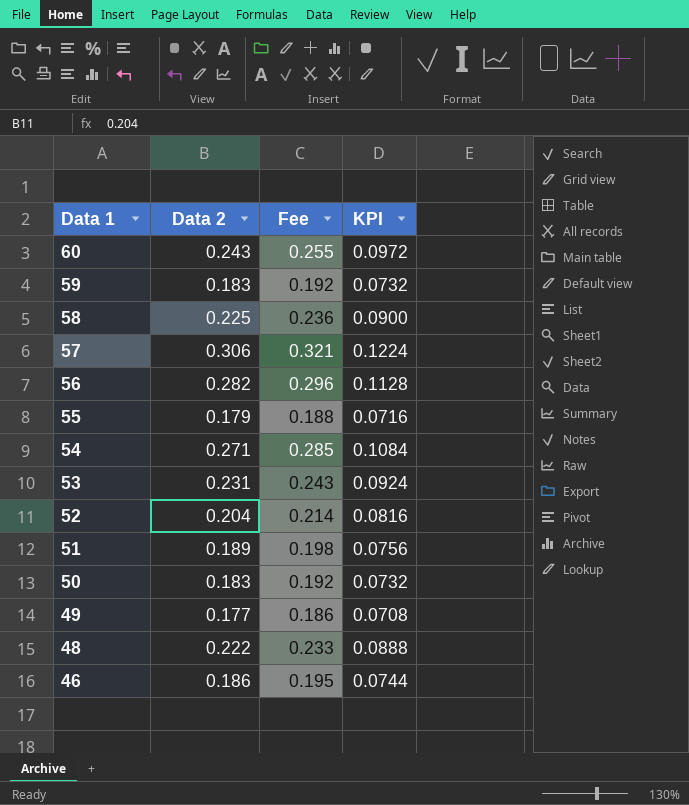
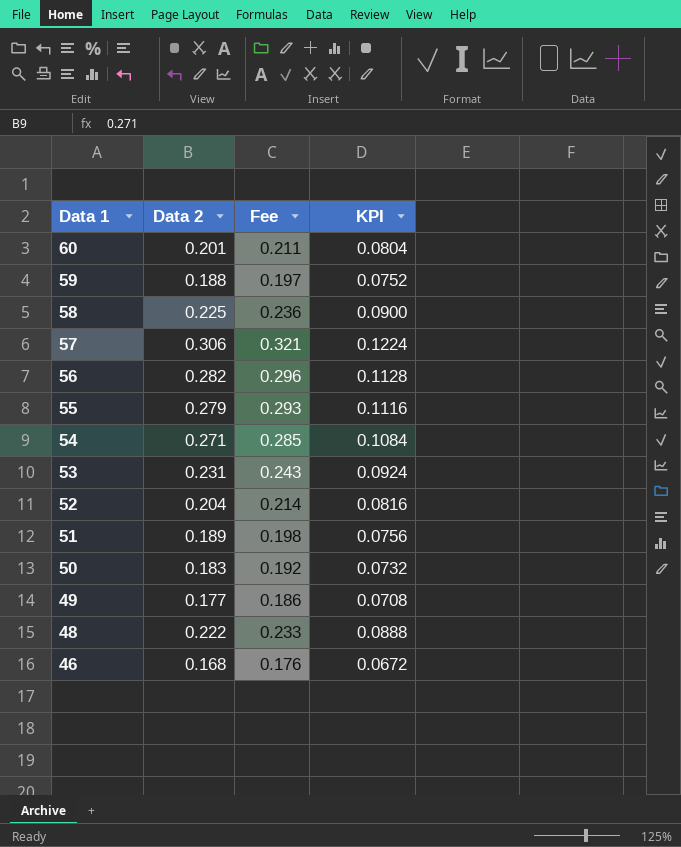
60 | Data 2: 0.243 -> 0.201
60 | Fee: 0.255 -> 0.211
60 | KPI: 0.0972 -> 0.0804
59 | Data 2: 0.183 -> 0.188
59 | Fee: 0.192 -> 0.197
59 | KPI: 0.0732 -> 0.0752
55 | Data 2: 0.179 -> 0.279
55 | Fee: 0.188 -> 0.293
55 | KPI: 0.0716 -> 0.1116
46 | Data 2: 0.186 -> 0.168
46 | Fee: 0.195 -> 0.176
46 | KPI: 0.0744 -> 0.0672

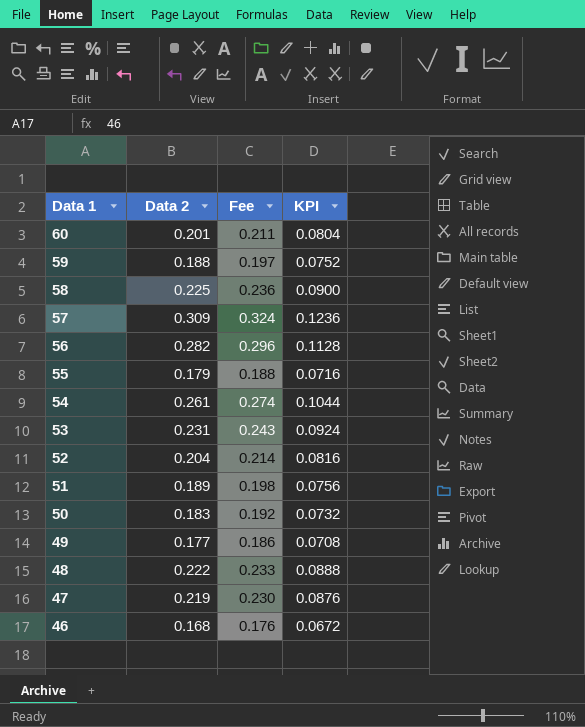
57 | Data 2: 0.306 -> 0.309
57 | Fee: 0.321 -> 0.324
57 | KPI: 0.1224 -> 0.1236
55 | Data 2: 0.279 -> 0.179
55 | Fee: 0.293 -> 0.188
55 | KPI: 0.1116 -> 0.0716
54 | Data 2: 0.271 -> 0.261
54 | Fee: 0.285 -> 0.274
54 | KPI: 0.1084 -> 0.1044
row 47: none -> 0.219 | 0.230 | 0.0876

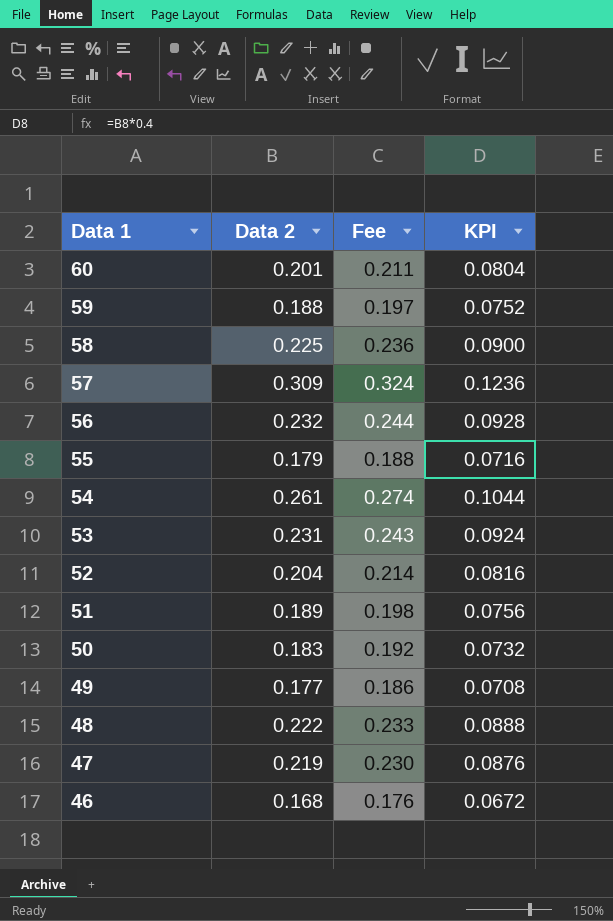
56 | Data 2: 0.282 -> 0.232
56 | Fee: 0.296 -> 0.244
56 | KPI: 0.1128 -> 0.0928

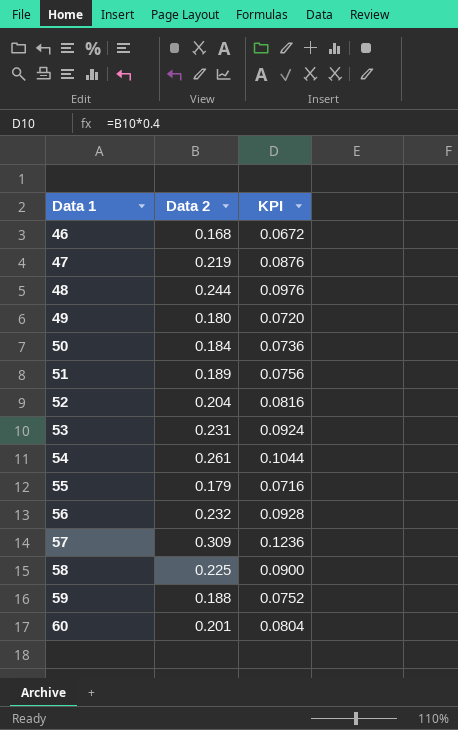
row order: Data 1 descending -> Data 1 ascending
column Fee | formula: [Data 2] * 1.05 -> none
48 | Data 2: 0.222 -> 0.244
48 | KPI: 0.0888 -> 0.0976
49 | Data 2: 0.177 -> 0.180
49 | KPI: 0.0708 -> 0.0720
50 | Data 2: 0.183 -> 0.184
50 | KPI: 0.0732 -> 0.0736

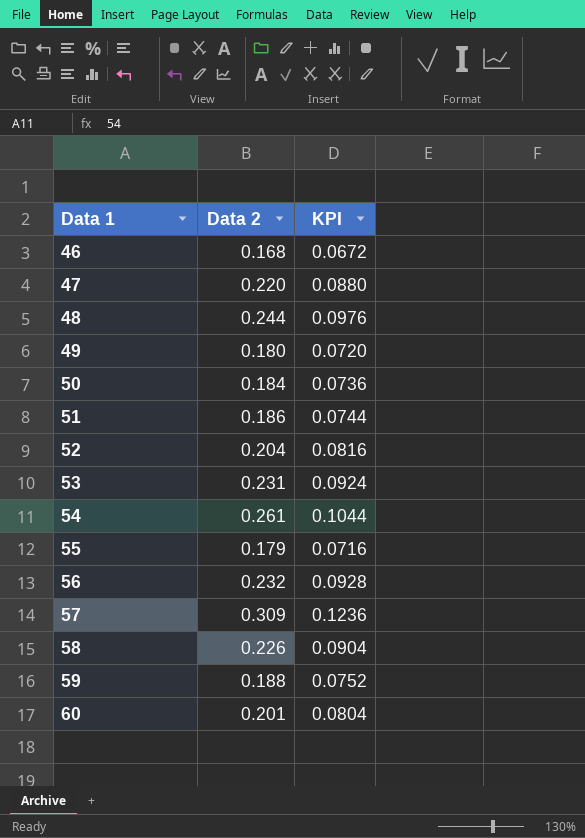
47 | Data 2: 0.219 -> 0.220
47 | KPI: 0.0876 -> 0.0880
51 | Data 2: 0.189 -> 0.186
51 | KPI: 0.0756 -> 0.0744
58 | Data 2: 0.225 -> 0.226
58 | KPI: 0.0900 -> 0.0904

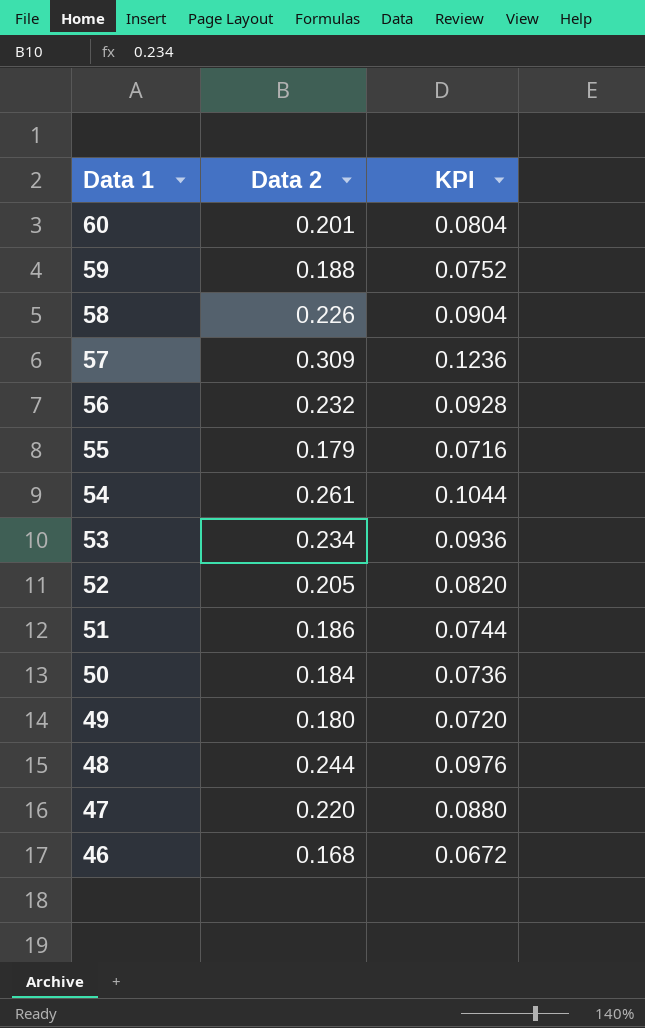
row order: Data 1 ascending -> Data 1 descending
53 | Data 2: 0.231 -> 0.234
53 | KPI: 0.0924 -> 0.0936
52 | Data 2: 0.204 -> 0.205
52 | KPI: 0.0816 -> 0.0820

